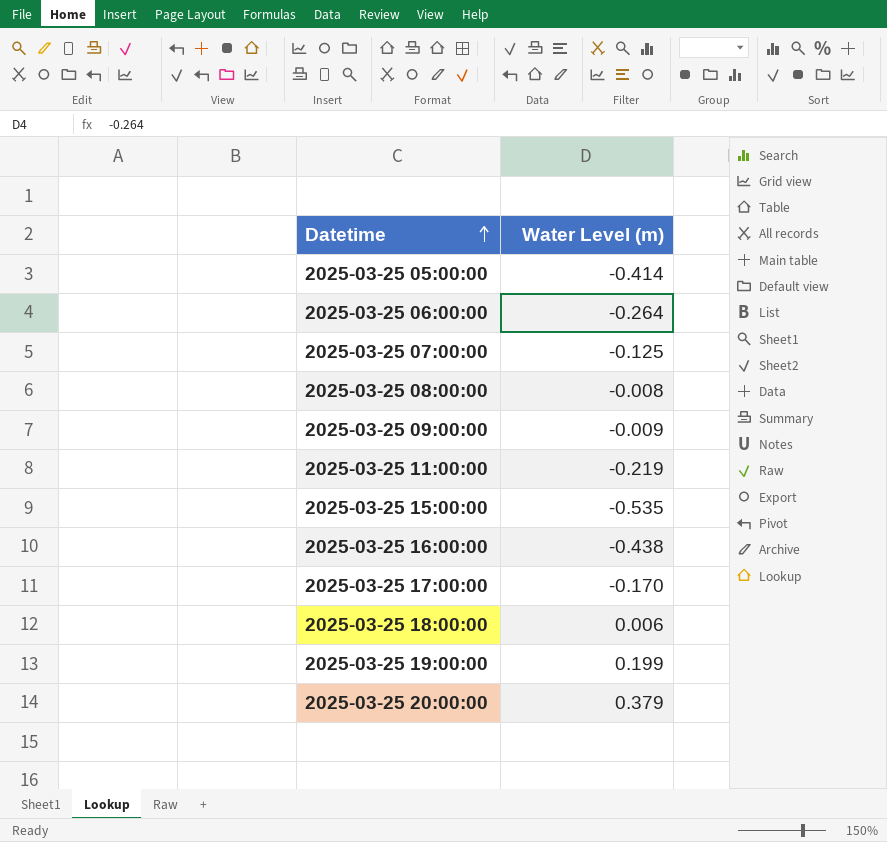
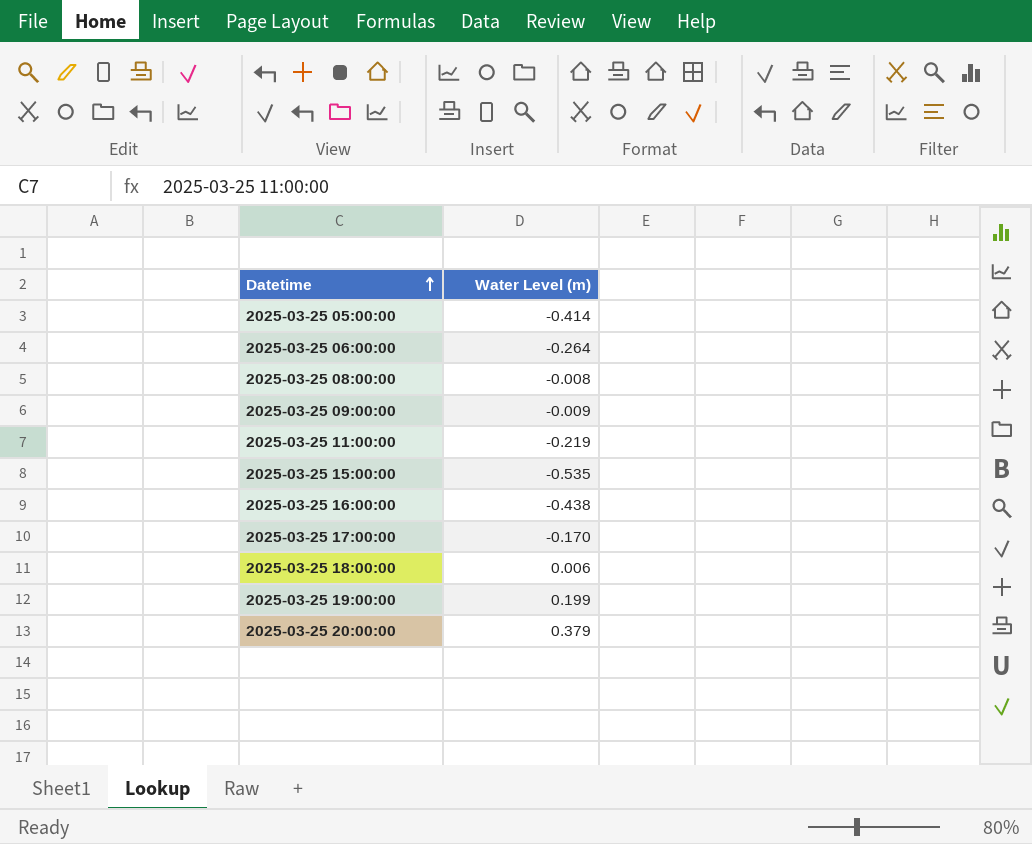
row 2025-03-25 07:00:00: -0.125 -> none

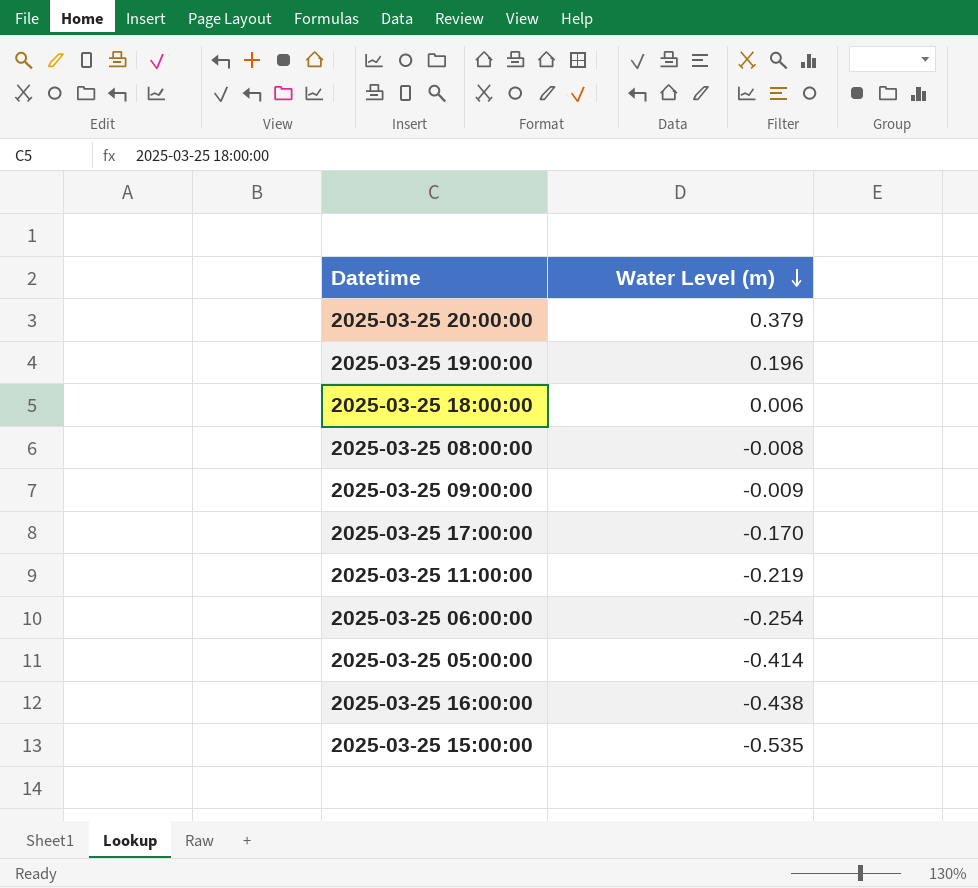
row order: Datetime ascending -> Water Level (m) descending
2025-03-25 19:00:00 | Water Level (m): 0.199 -> 0.196
2025-03-25 06:00:00 | Water Level (m): -0.264 -> -0.254

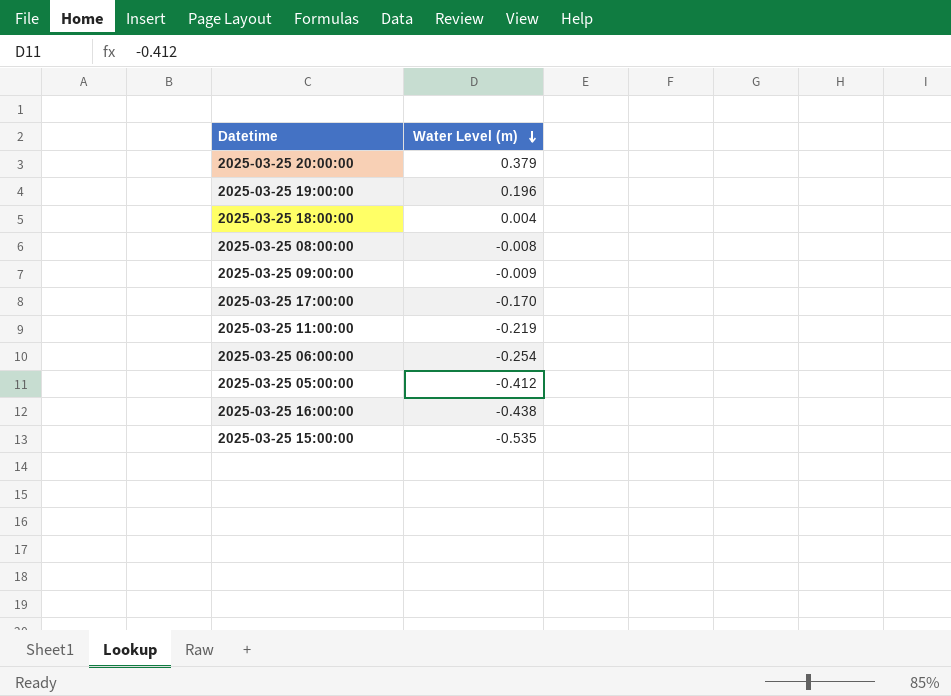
2025-03-25 18:00:00 | Water Level (m): 0.006 -> 0.004
2025-03-25 05:00:00 | Water Level (m): -0.414 -> -0.412

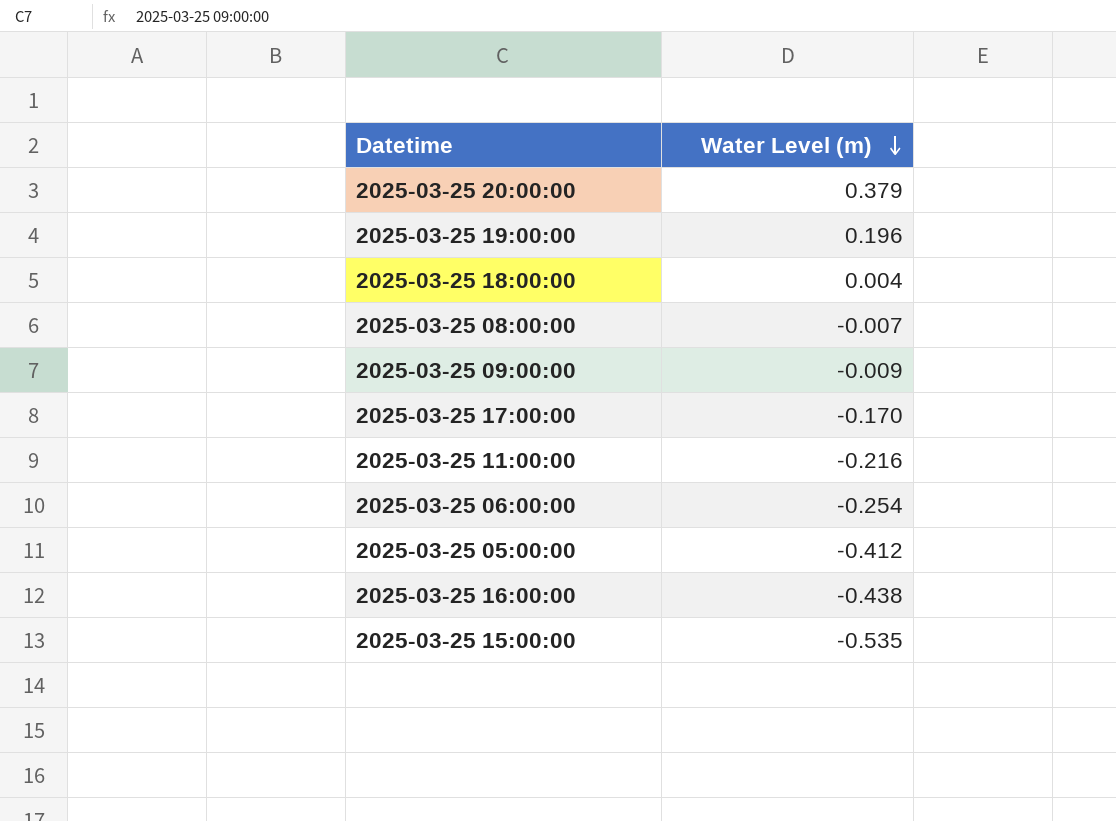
2025-03-25 08:00:00 | Water Level (m): -0.008 -> -0.007
2025-03-25 11:00:00 | Water Level (m): -0.219 -> -0.216

